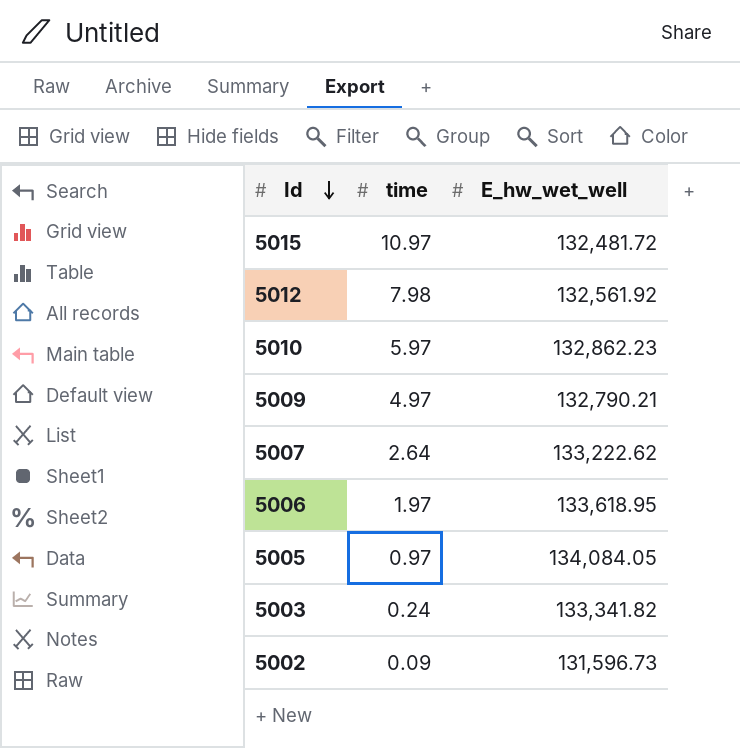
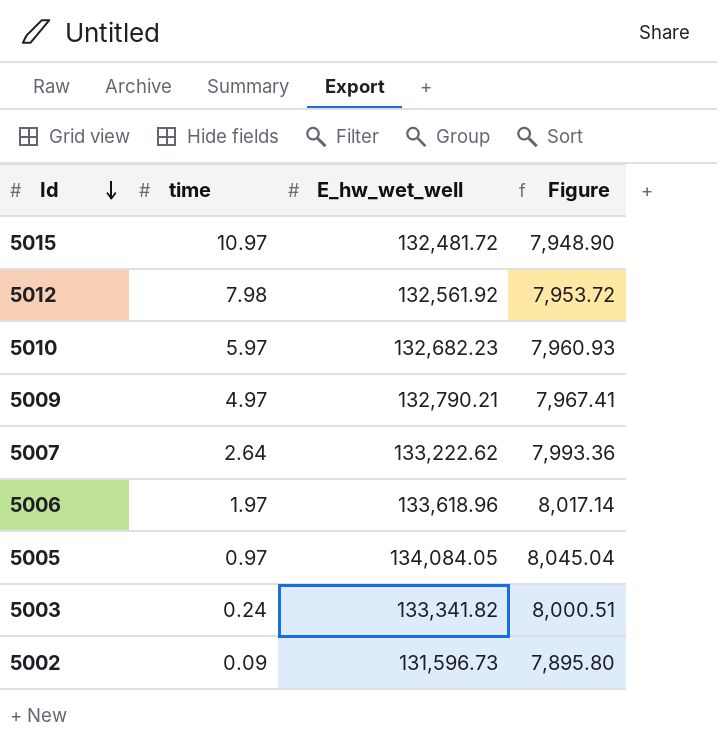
column Figure | formula: none -> [E_hw_wet_well] * 0.06
5010 | E_hw_wet_well: 132,862.23 -> 132,682.23
5006 | E_hw_wet_well: 133,618.95 -> 133,618.96

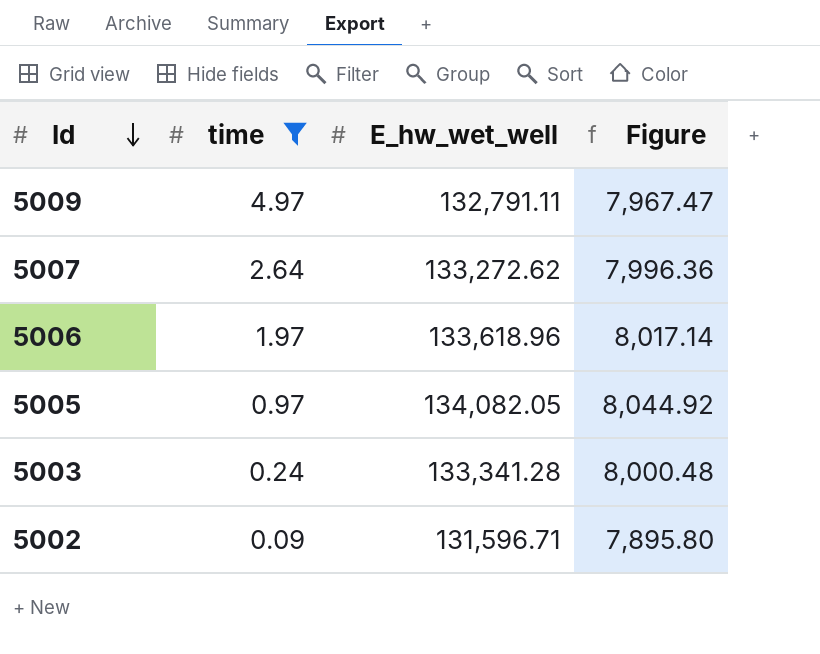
filter: none -> time <= 4.97
5009 | E_hw_wet_well: 132,790.21 -> 132,791.11
5009 | Figure: 7,967.41 -> 7,967.47
5007 | E_hw_wet_well: 133,222.62 -> 133,272.62
5007 | Figure: 7,993.36 -> 7,996.36
5005 | E_hw_wet_well: 134,084.05 -> 134,082.05
5005 | Figure: 8,045.04 -> 8,044.92
5003 | E_hw_wet_well: 133,341.82 -> 133,341.28
5003 | Figure: 8,000.51 -> 8,000.48
5002 | E_hw_wet_well: 131,596.73 -> 131,596.71

